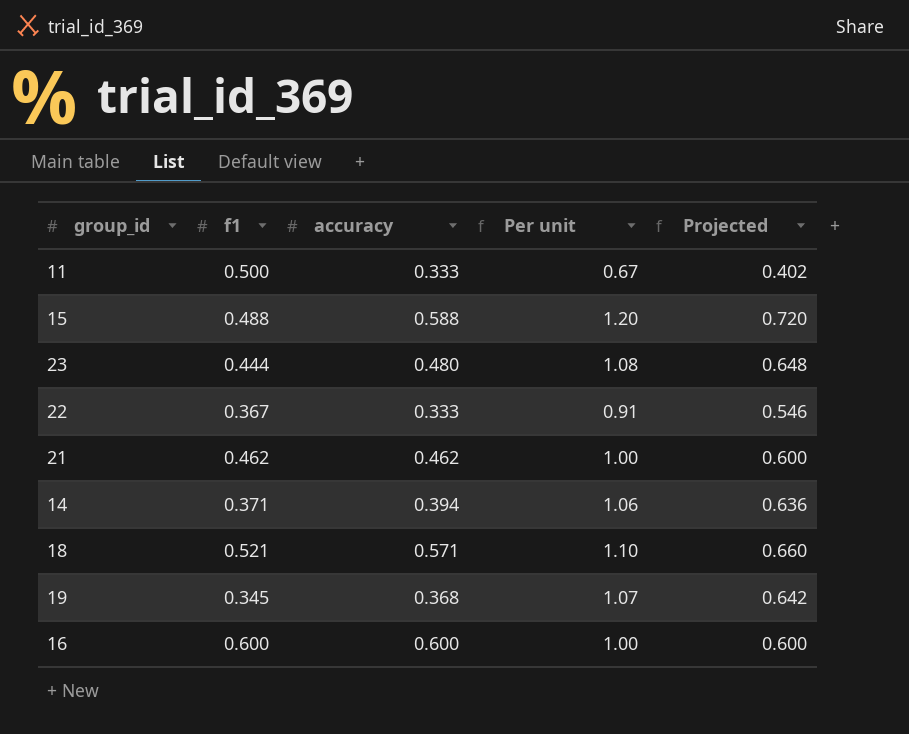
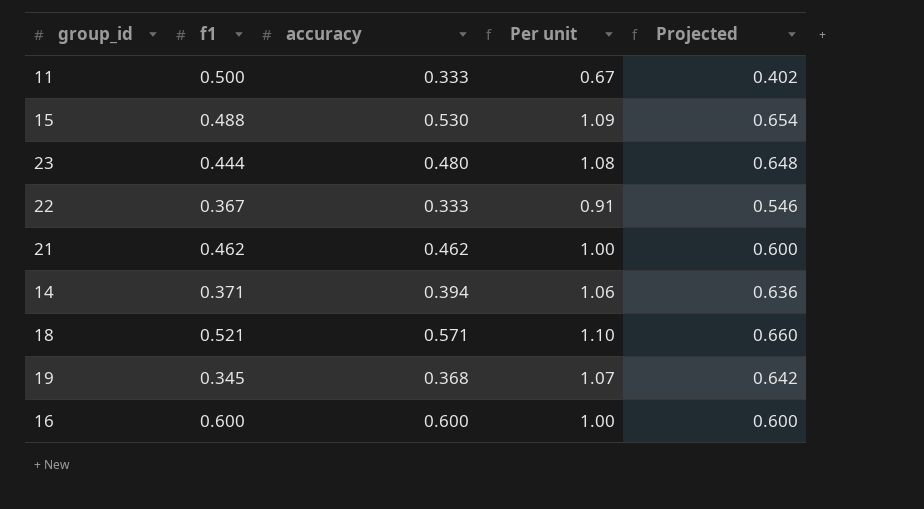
15 | accuracy: 0.588 -> 0.530
15 | Per unit: 1.20 -> 1.09
15 | Projected: 0.720 -> 0.654

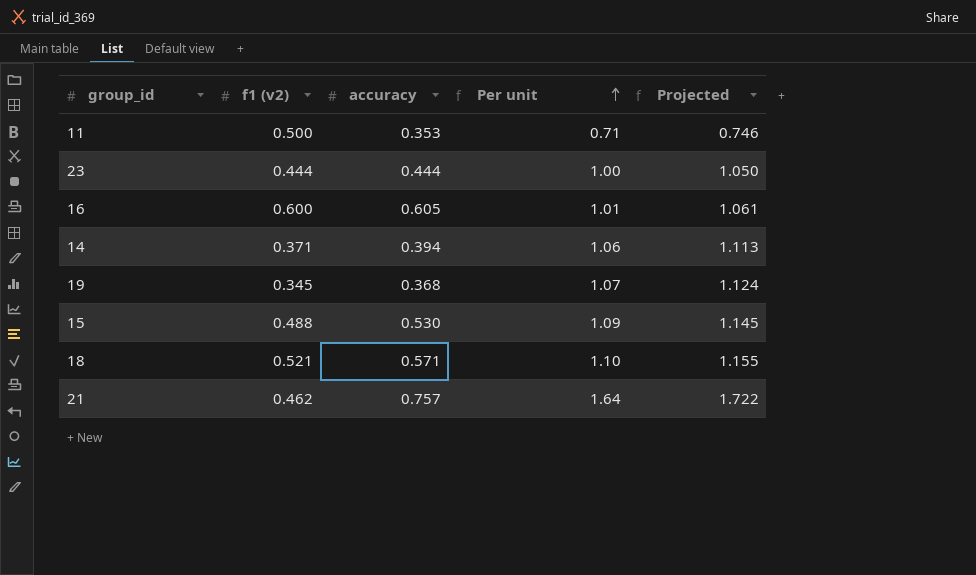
row order: none -> Per unit ascending
column name: f1 -> f1 (v2)
column Projected | formula: [Per unit] * 0.6 -> [Per unit] * 1.05
row 22: 0.367 | 0.333 | 0.91 | 0.546 -> none
11 | accuracy: 0.333 -> 0.353
11 | Per unit: 0.67 -> 0.71
23 | accuracy: 0.480 -> 0.444
23 | Per unit: 1.08 -> 1.00
16 | accuracy: 0.600 -> 0.605
16 | Per unit: 1.00 -> 1.01
21 | accuracy: 0.462 -> 0.757
21 | Per unit: 1.00 -> 1.64

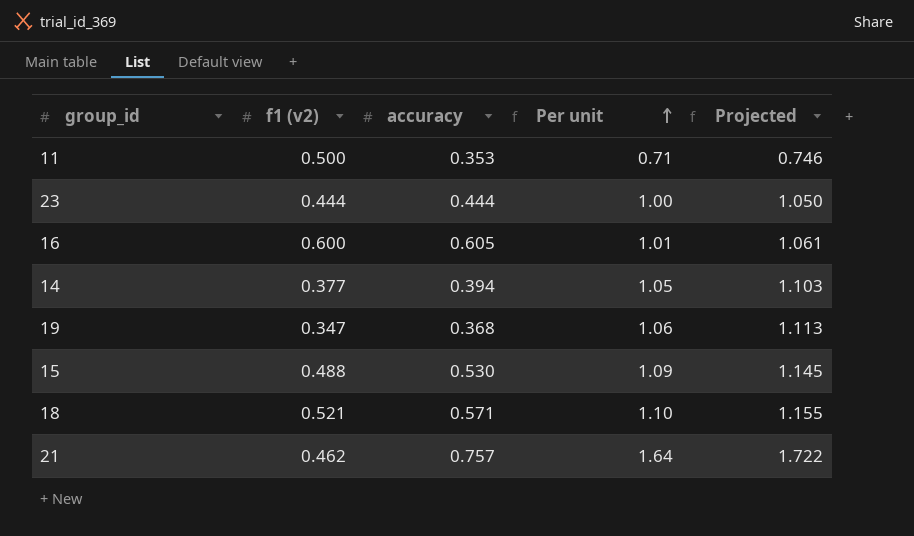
14 | f1 (v2): 0.371 -> 0.377
14 | Per unit: 1.06 -> 1.05
14 | Projected: 1.113 -> 1.103
19 | f1 (v2): 0.345 -> 0.347
19 | Per unit: 1.07 -> 1.06
19 | Projected: 1.124 -> 1.113

